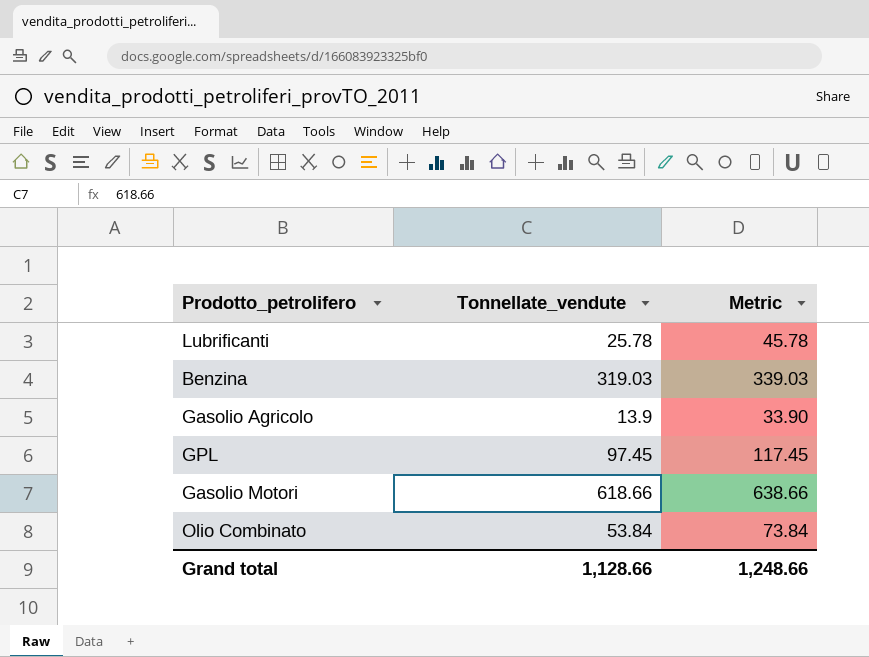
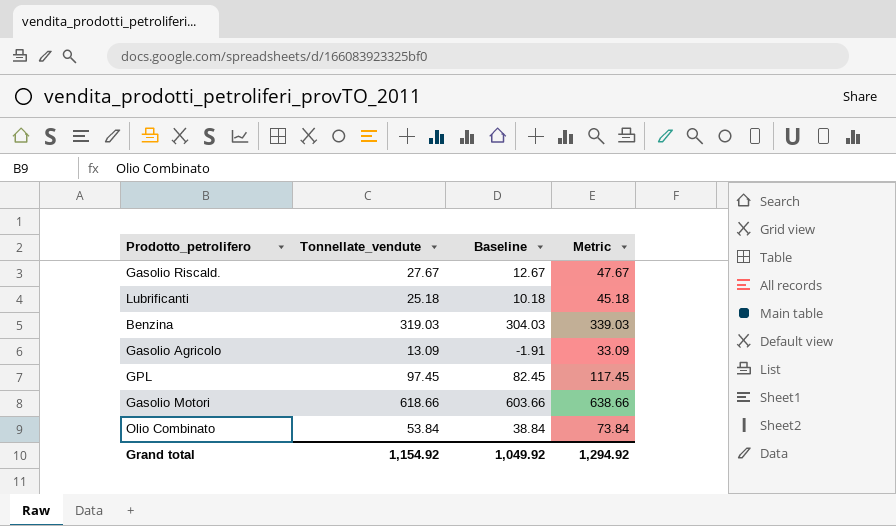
column Baseline | formula: none -> [Tonnellate_vendute] - 15
row Gasolio Riscald.: none -> 27.67 | 12.67 | 47.67
Lubrificanti | Tonnellate_vendute: 25.78 -> 25.18
Lubrificanti | Metric: 45.78 -> 45.18
Gasolio Agricolo | Tonnellate_vendute: 13.9 -> 13.09
Gasolio Agricolo | Metric: 33.90 -> 33.09
Grand total | Tonnellate_vendute: 1,128.66 -> 1,154.92
Grand total | Metric: 1,248.66 -> 1,294.92

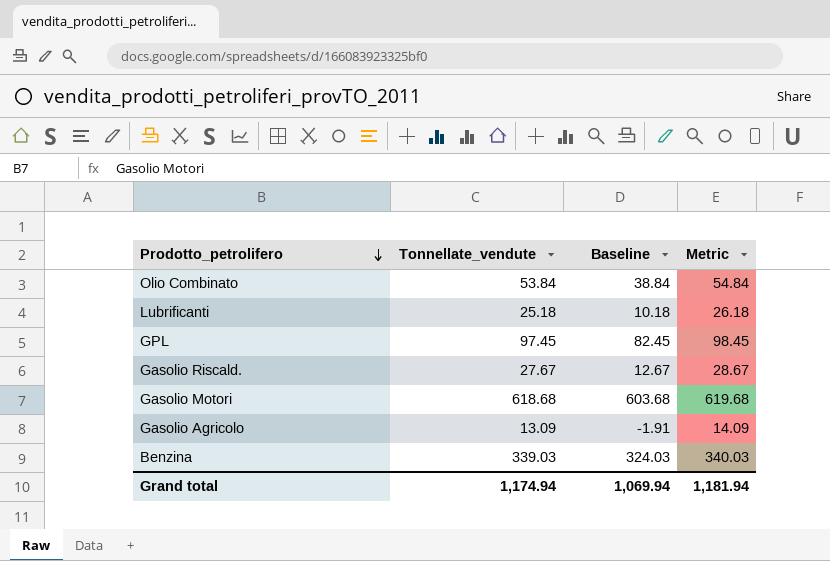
row order: none -> Prodotto_petrolifero descending
column Metric | formula: [Tonnellate_vendute] + 20 -> [Tonnellate_vendute] + 1
Gasolio Motori | Tonnellate_vendute: 618.66 -> 618.68
Gasolio Motori | Baseline: 603.66 -> 603.68
Benzina | Tonnellate_vendute: 319.03 -> 339.03
Benzina | Baseline: 304.03 -> 324.03
Grand total | Tonnellate_vendute: 1,154.92 -> 1,174.94
Grand total | Baseline: 1,049.92 -> 1,069.94
Grand total | Metric: 1,294.92 -> 1,181.94

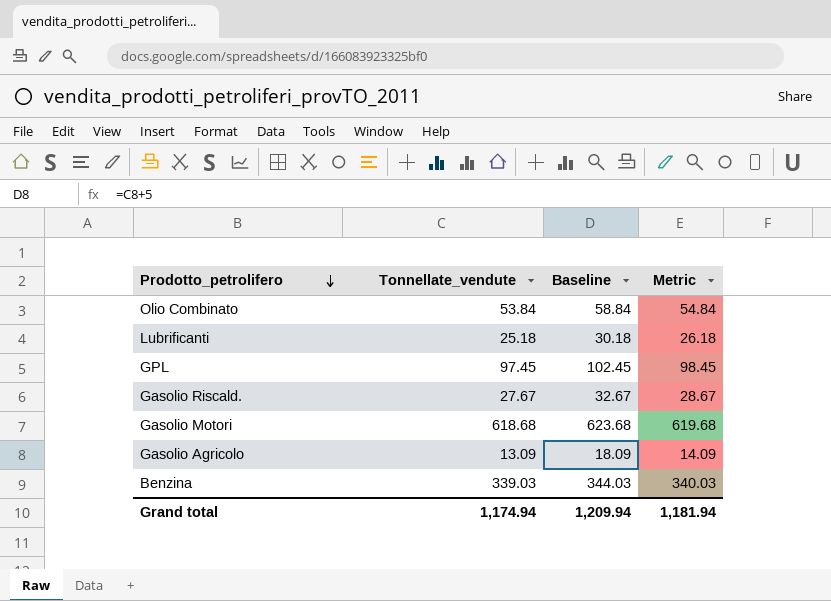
column Baseline | formula: [Tonnellate_vendute] - 15 -> [Tonnellate_vendute] + 5
Grand total | Baseline: 1,069.94 -> 1,209.94

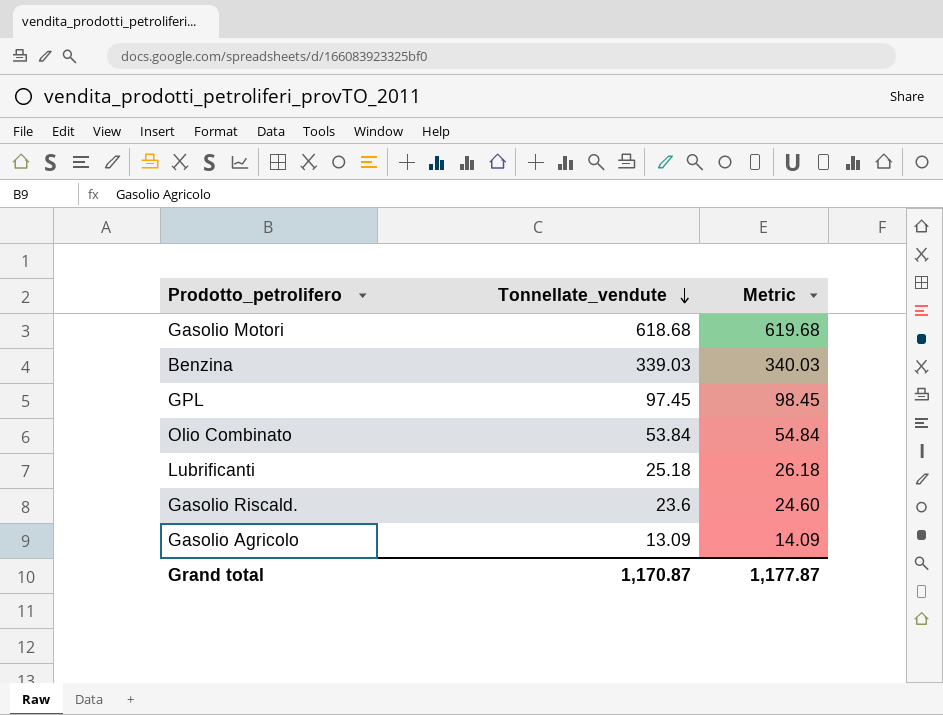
row order: Prodotto_petrolifero descending -> Tonnellate_vendute descending
column Baseline | formula: [Tonnellate_vendute] + 5 -> none
Gasolio Riscald. | Tonnellate_vendute: 27.67 -> 23.6
Gasolio Riscald. | Metric: 28.67 -> 24.60
Grand total | Tonnellate_vendute: 1,174.94 -> 1,170.87
Grand total | Metric: 1,181.94 -> 1,177.87

